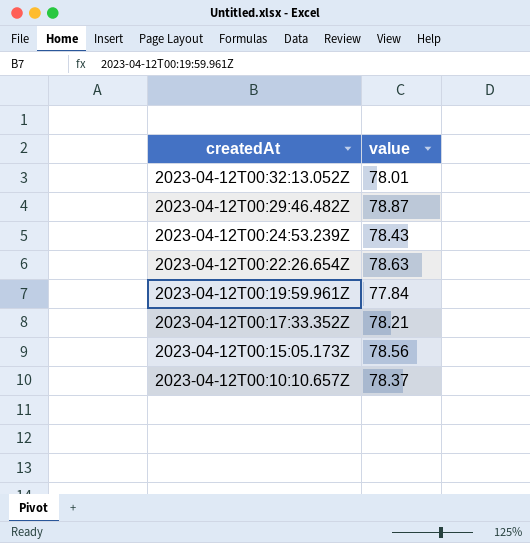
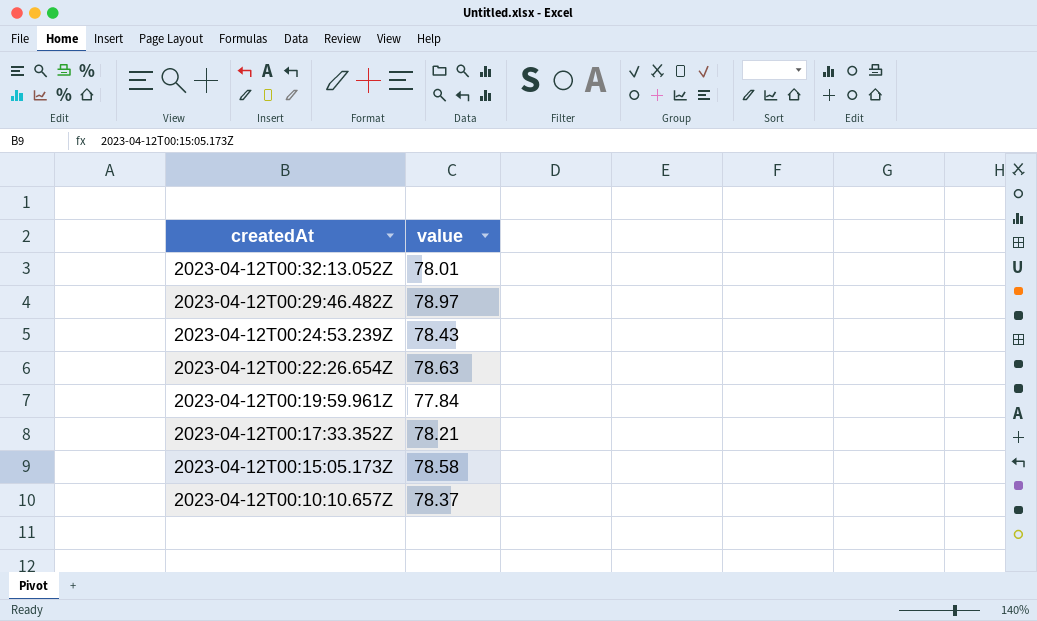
2023-04-12T00:29:46.482Z | value: 78.87 -> 78.97
2023-04-12T00:15:05.173Z | value: 78.56 -> 78.58

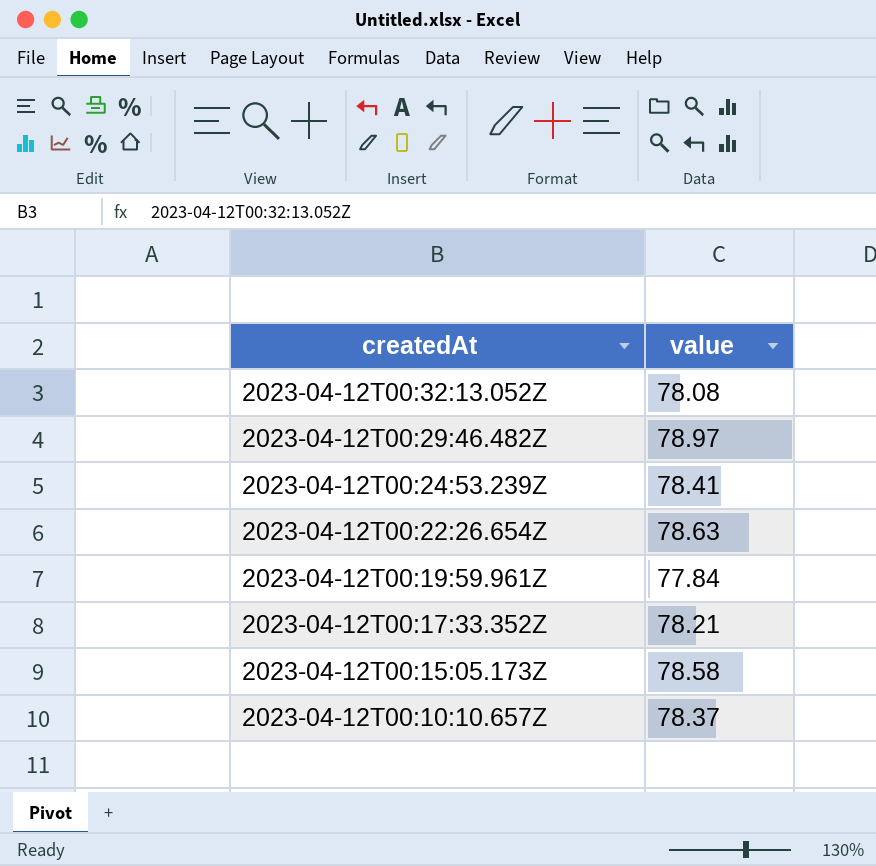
2023-04-12T00:32:13.052Z | value: 78.01 -> 78.08
2023-04-12T00:24:53.239Z | value: 78.43 -> 78.41

